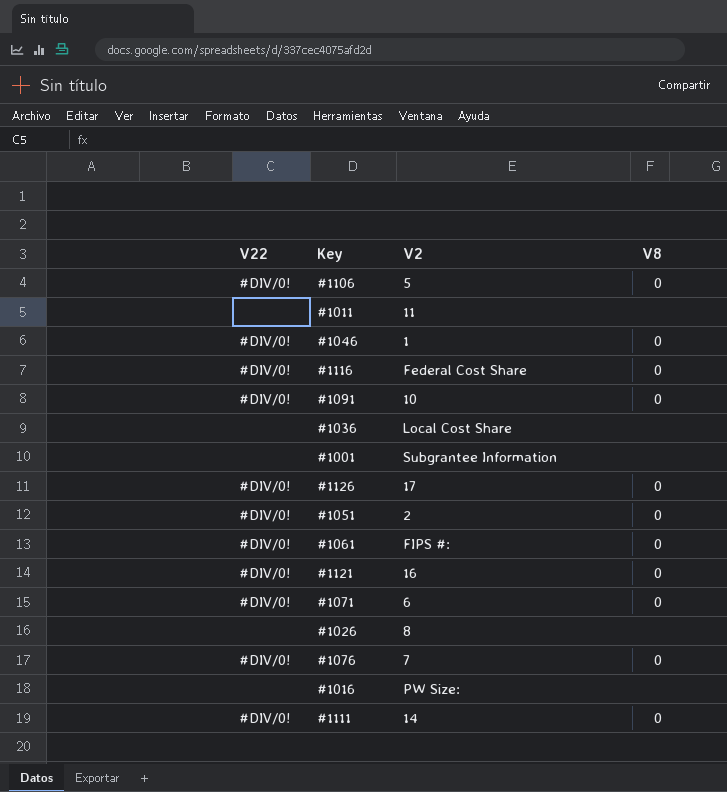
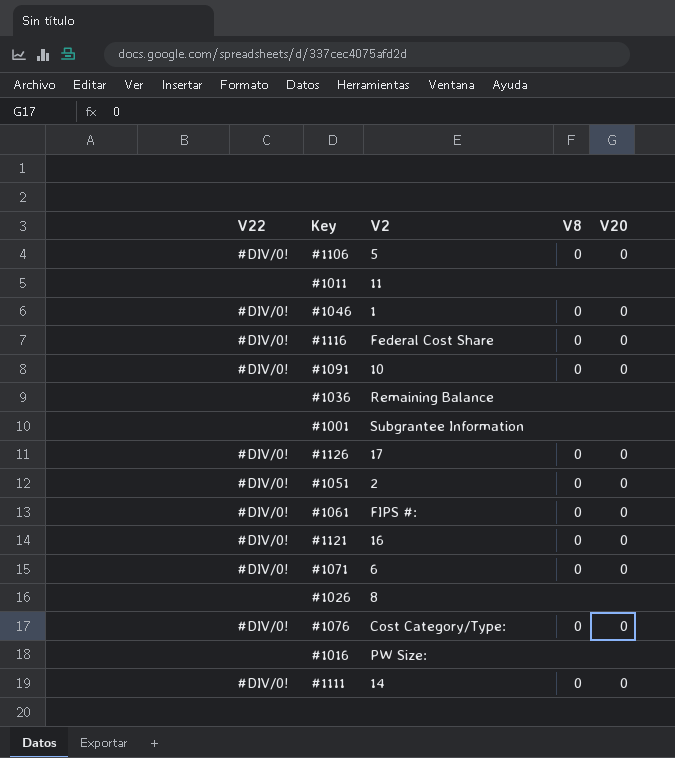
column V20 | position: none -> 5
#1036 | V2: Local Cost Share -> Remaining Balance
#1076 | V2: 7 -> Cost Category/Type:

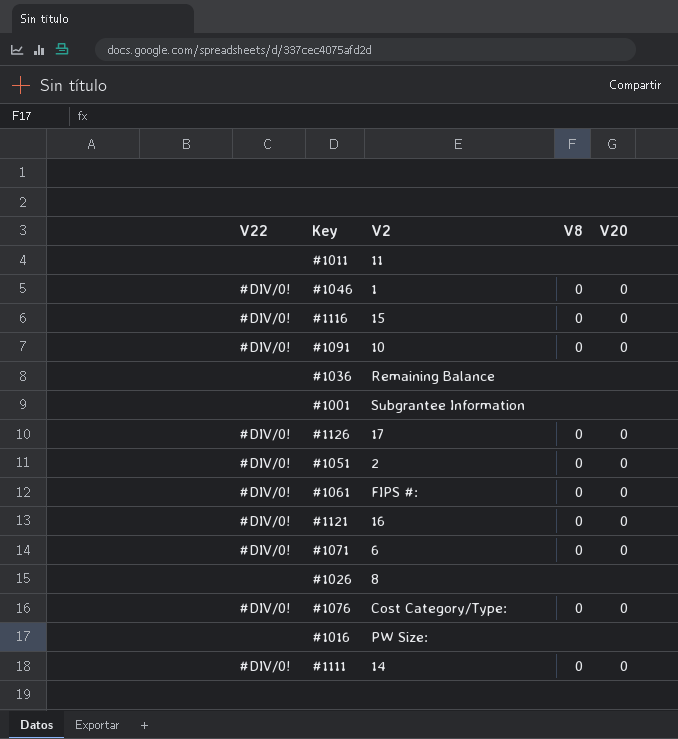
row #1106: #DIV/0! | 5 | 0 | 0 -> none
#1116 | V2: Federal Cost Share -> 15

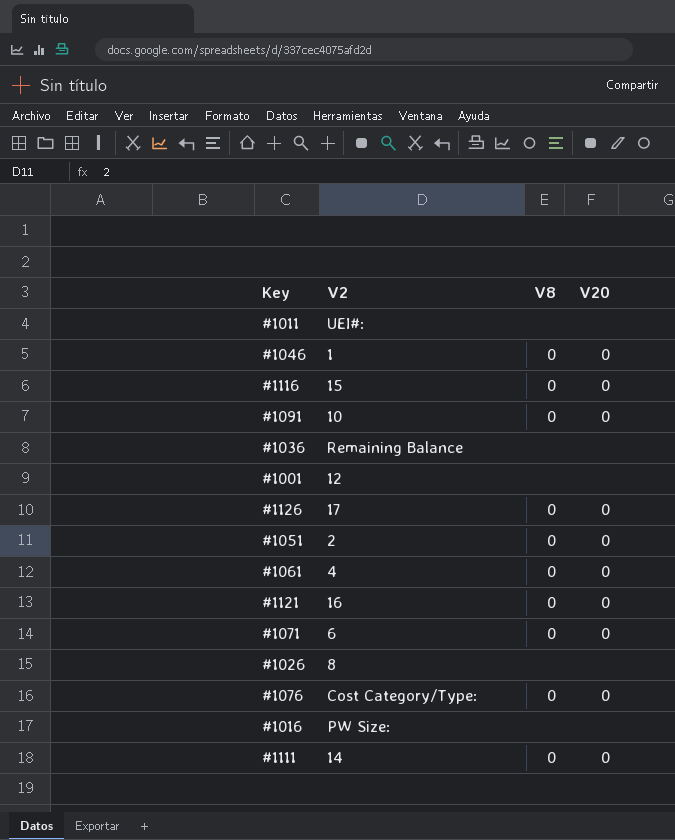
column V22 | position: 1 -> none
#1011 | V2: 11 -> UEI#:
#1001 | V2: Subgrantee Information -> 12
#1061 | V2: FIPS #: -> 4

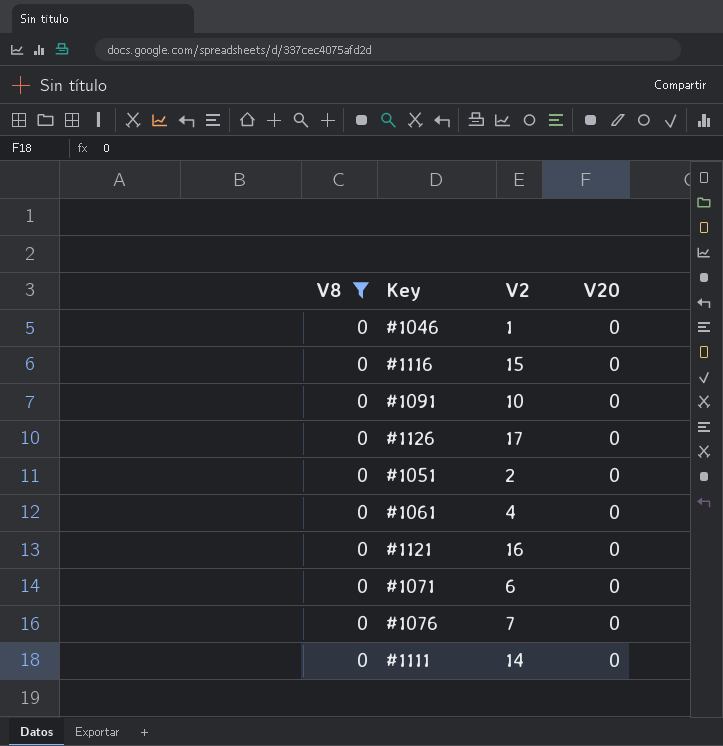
filter: none -> V8 = 0
column V8 | position: 3 -> 1
#1076 | V2: Cost Category/Type: -> 7

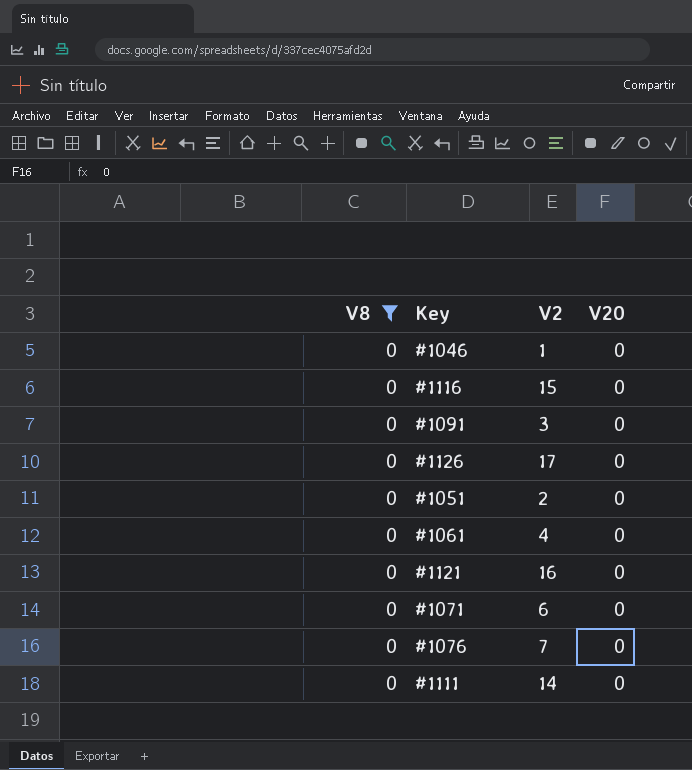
#1091 | V2: 10 -> 3

